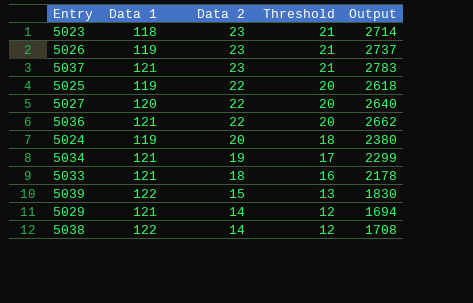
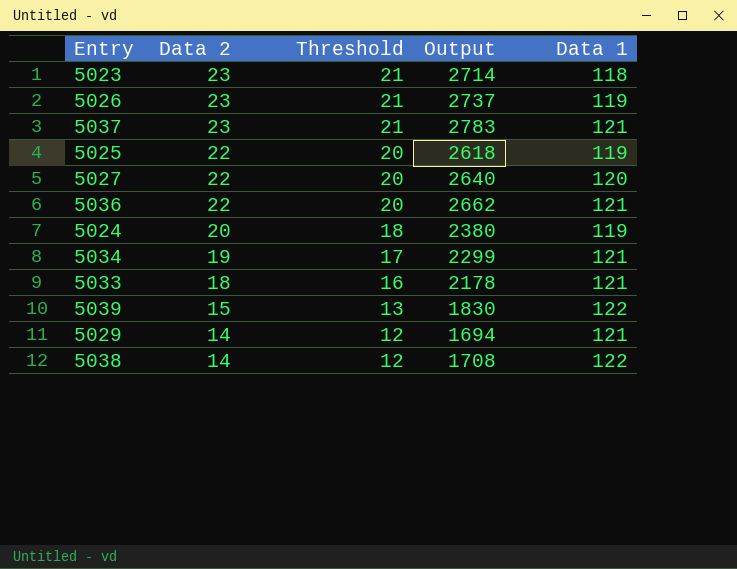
column Data 1 | position: 2 -> 5

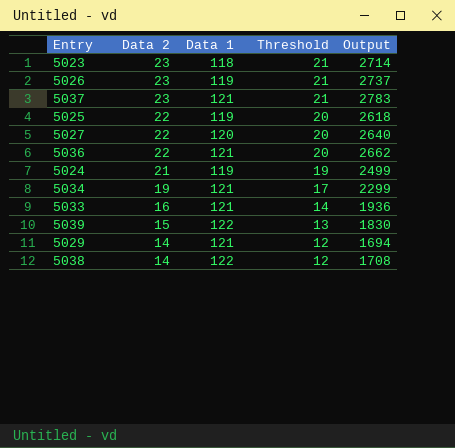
column Data 1 | position: 5 -> 3
5024 | Data 2: 20 -> 21
5024 | Threshold: 18 -> 19
5024 | Output: 2380 -> 2499
5033 | Data 2: 18 -> 16
5033 | Threshold: 16 -> 14
5033 | Output: 2178 -> 1936

